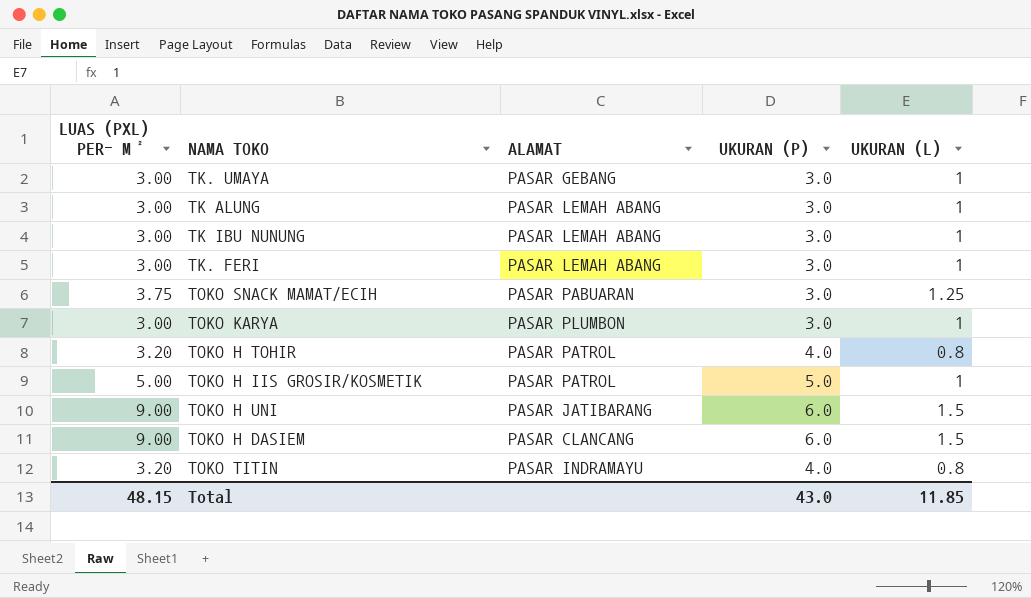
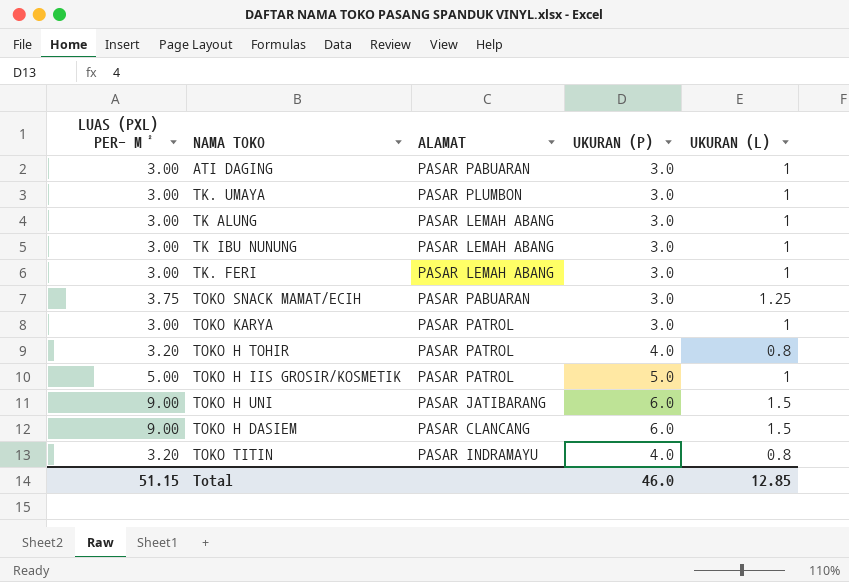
row ATI DAGING: none -> 3.00 | PASAR PABUARAN | 3.0 | 1
TK. UMAYA | ALAMAT: PASAR GEBANG -> PASAR PLUMBON
TOKO KARYA | ALAMAT: PASAR PLUMBON -> PASAR PATROL
Total | LUAS (PXL) PER- M²: 48.15 -> 51.15
Total | UKURAN (P): 43.0 -> 46.0
Total | UKURAN (L): 11.85 -> 12.85

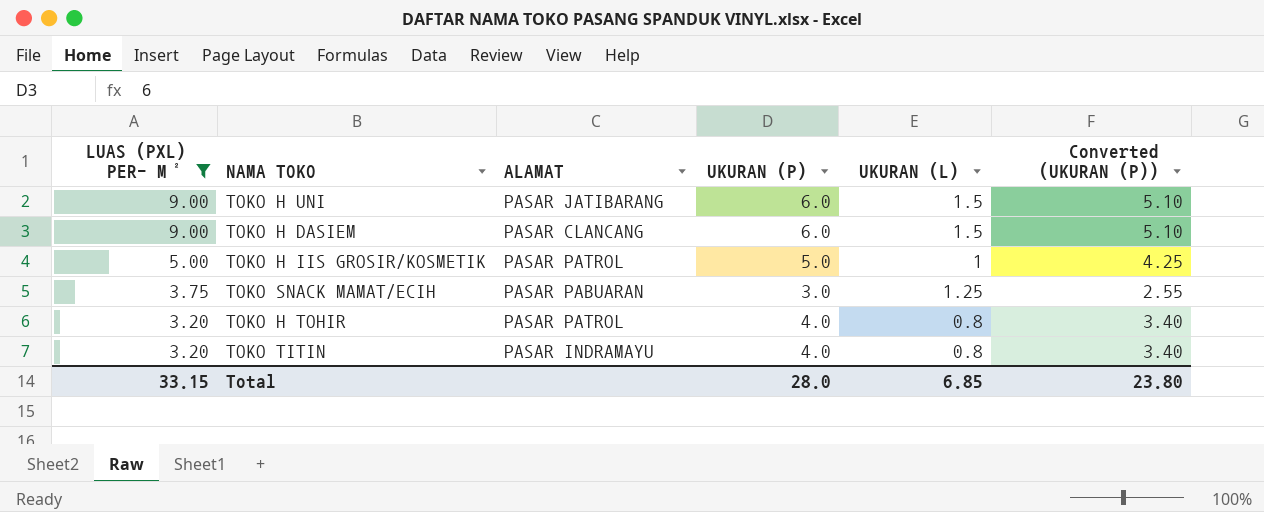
filter: none -> LUAS (PXL) PER- M² != 3.00
row order: none -> LUAS (PXL) PER- M² descending
column Converted (UKURAN (P)) | formula: none -> [UKURAN (P)] * 0.85
Total | LUAS (PXL) PER- M²: 51.15 -> 33.15
Total | UKURAN (P): 46.0 -> 28.0
Total | UKURAN (L): 12.85 -> 6.85

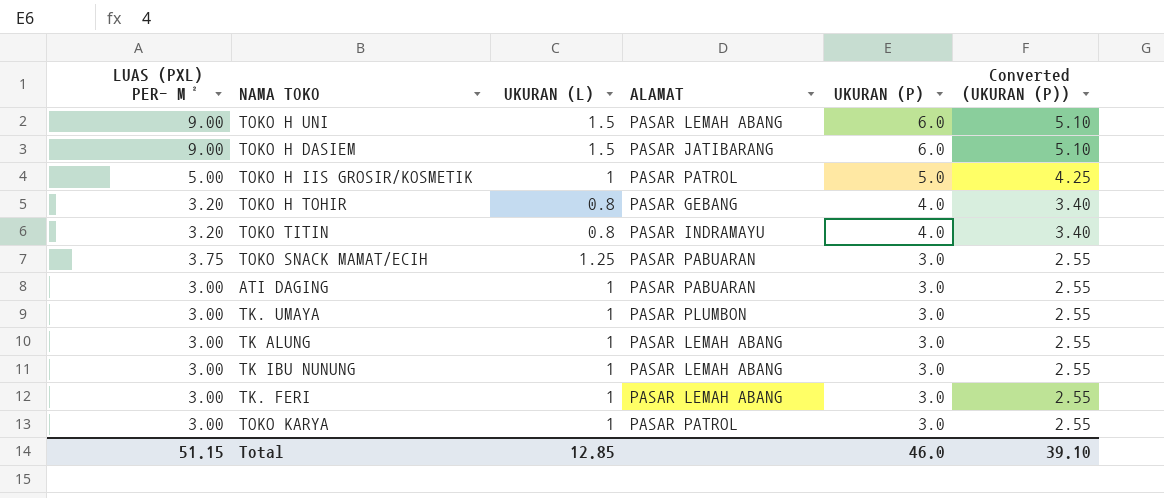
filter: LUAS (PXL) PER- M² != 3.00 -> none
row order: LUAS (PXL) PER- M² descending -> UKURAN (P) descending
column UKURAN (L) | position: 5 -> 3
TOKO H UNI | ALAMAT: PASAR JATIBARANG -> PASAR LEMAH ABANG
TOKO H DASIEM | ALAMAT: PASAR CLANCANG -> PASAR JATIBARANG
TOKO H TOHIR | ALAMAT: PASAR PATROL -> PASAR GEBANG
Total | LUAS (PXL) PER- M²: 33.15 -> 51.15
Total | UKURAN (L): 6.85 -> 12.85
Total | UKURAN (P): 28.0 -> 46.0
Total | Converted (UKURAN (P)): 23.80 -> 39.10

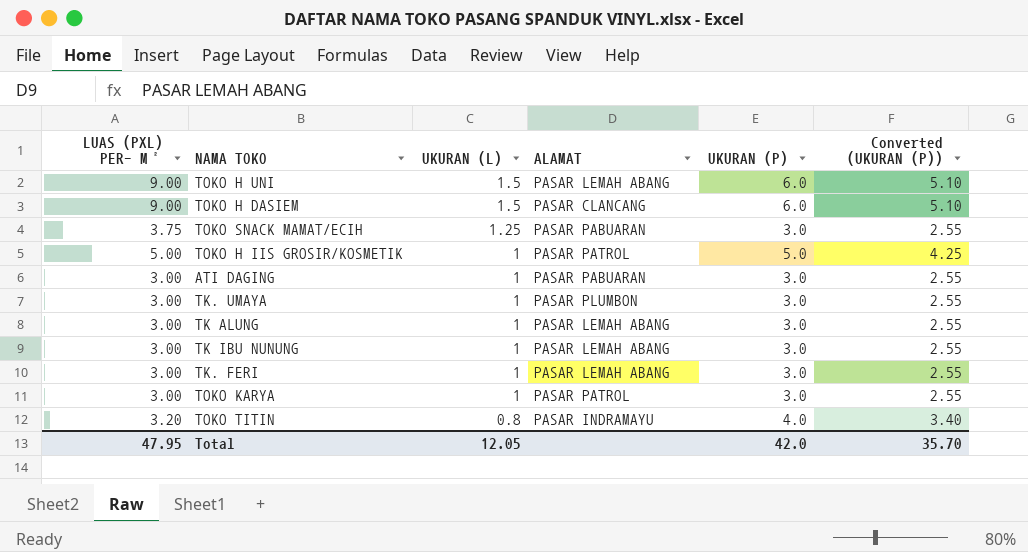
row order: UKURAN (P) descending -> UKURAN (L) descending
row TOKO H TOHIR: 3.20 | 0.8 | PASAR GEBANG | 4.0 | 3.40 -> none
TOKO H DASIEM | ALAMAT: PASAR JATIBARANG -> PASAR CLANCANG
Total | LUAS (PXL) PER- M²: 51.15 -> 47.95
Total | UKURAN (L): 12.85 -> 12.05
Total | UKURAN (P): 46.0 -> 42.0
Total | Converted (UKURAN (P)): 39.10 -> 35.70

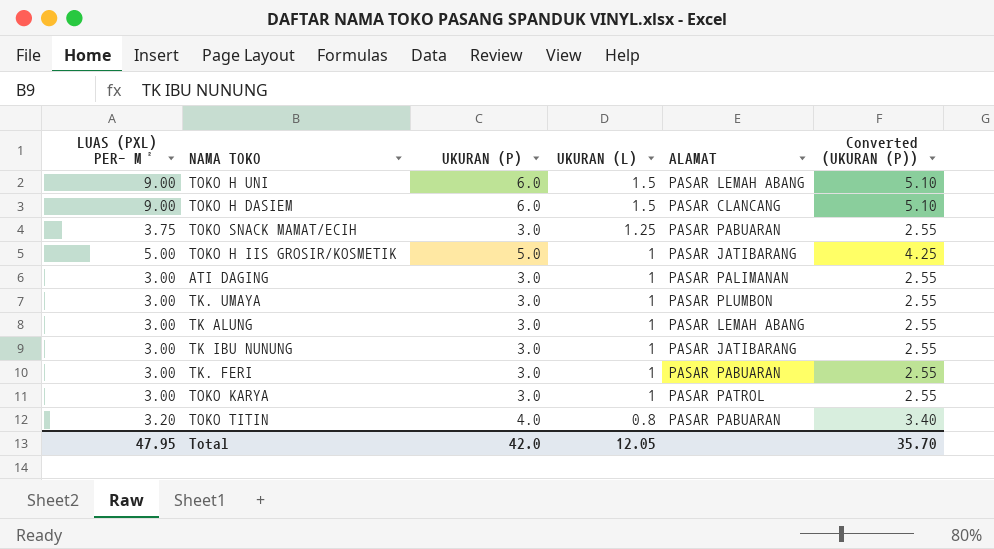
column UKURAN (P) | position: 5 -> 3
TOKO H IIS GROSIR/KOSMETIK | ALAMAT: PASAR PATROL -> PASAR JATIBARANG
ATI DAGING | ALAMAT: PASAR PABUARAN -> PASAR PALIMANAN
TK IBU NUNUNG | ALAMAT: PASAR LEMAH ABANG -> PASAR JATIBARANG
TK. FERI | ALAMAT: PASAR LEMAH ABANG -> PASAR PABUARAN
TOKO TITIN | ALAMAT: PASAR INDRAMAYU -> PASAR PABUARAN

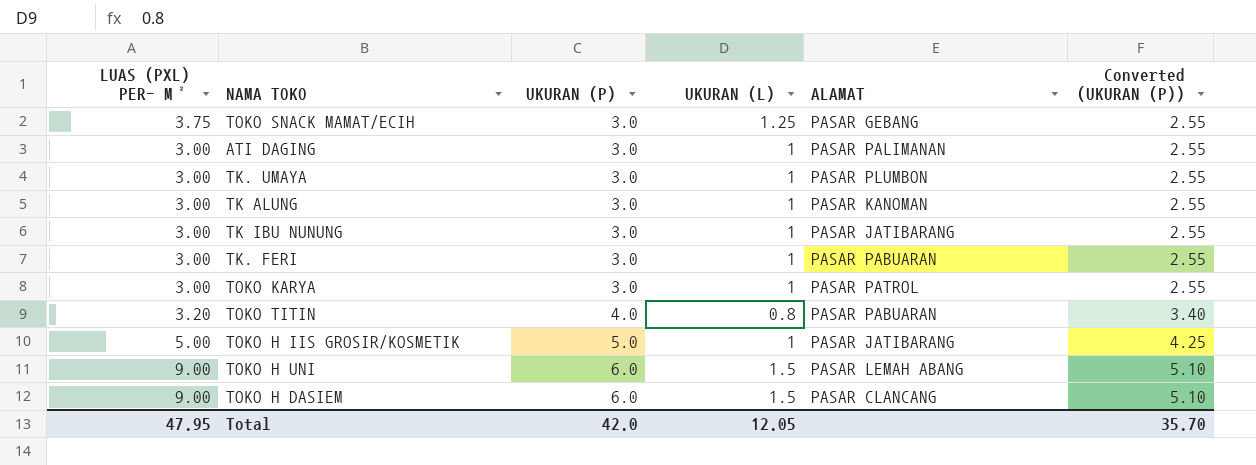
row order: UKURAN (L) descending -> UKURAN (P) ascending
TOKO SNACK MAMAT/ECIH | ALAMAT: PASAR PABUARAN -> PASAR GEBANG
TK ALUNG | ALAMAT: PASAR LEMAH ABANG -> PASAR KANOMAN

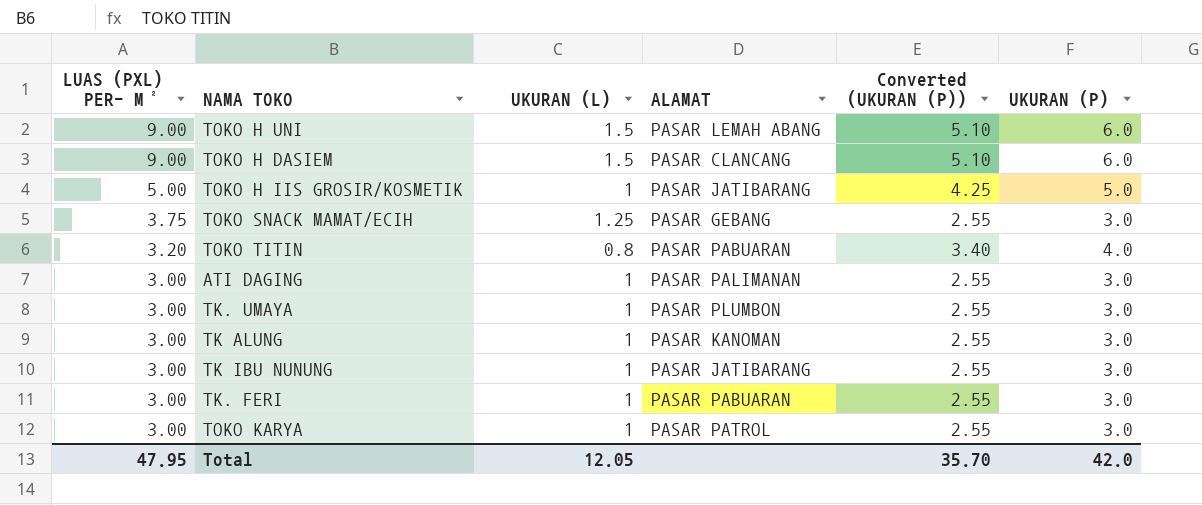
row order: UKURAN (P) ascending -> LUAS (PXL) PER- M² descending
column UKURAN (P) | position: 3 -> 6

